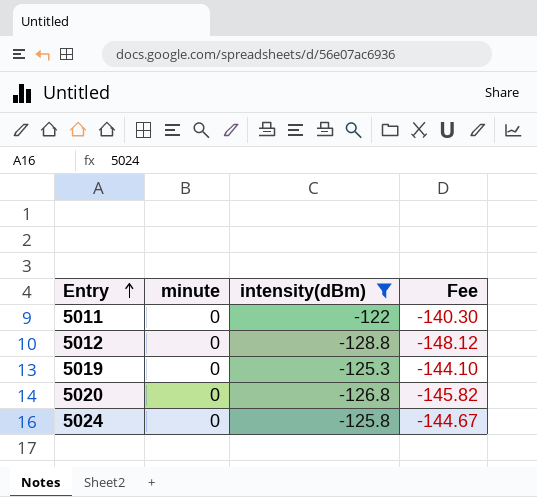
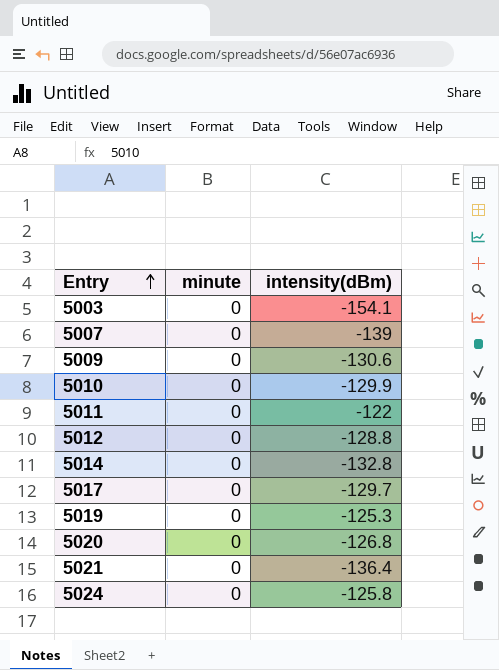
filter: intensity(dBm) >= -128.8 -> none
column Fee | formula: [intensity(dBm)] * 1.15 -> none

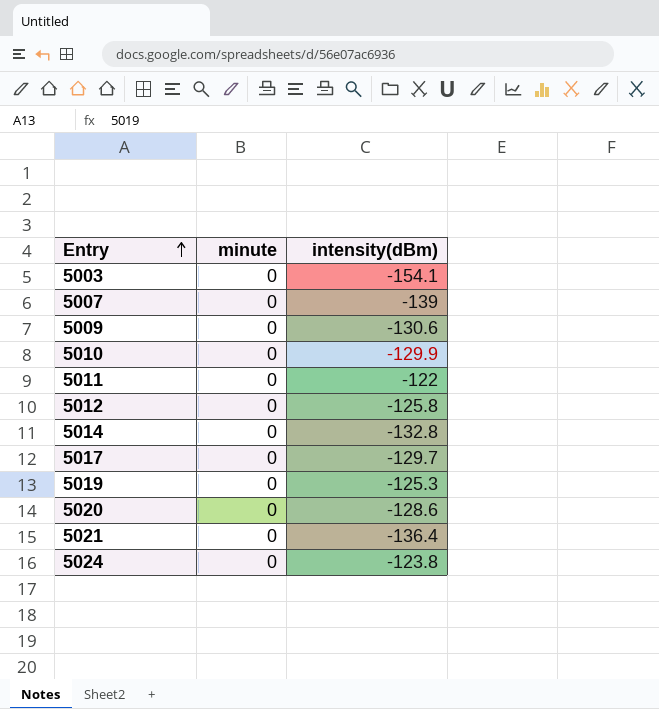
5012 | intensity(dBm): -128.8 -> -125.8
5020 | intensity(dBm): -126.8 -> -128.6
5024 | intensity(dBm): -125.8 -> -123.8

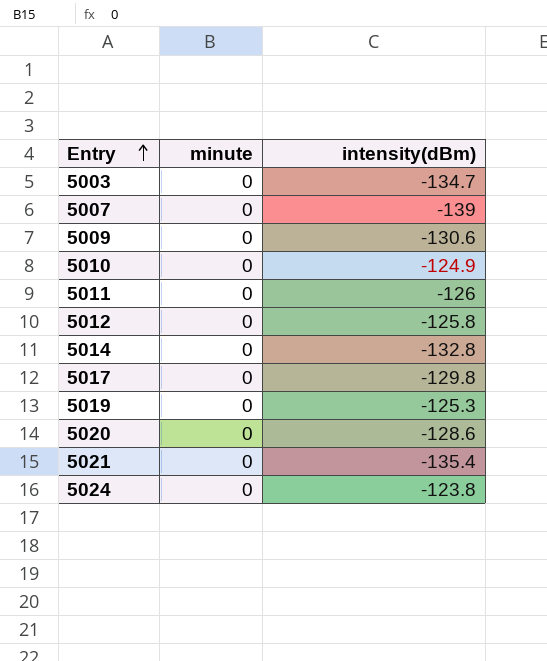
5003 | intensity(dBm): -154.1 -> -134.7
5010 | intensity(dBm): -129.9 -> -124.9
5011 | intensity(dBm): -122 -> -126
5017 | intensity(dBm): -129.7 -> -129.8
5021 | intensity(dBm): -136.4 -> -135.4

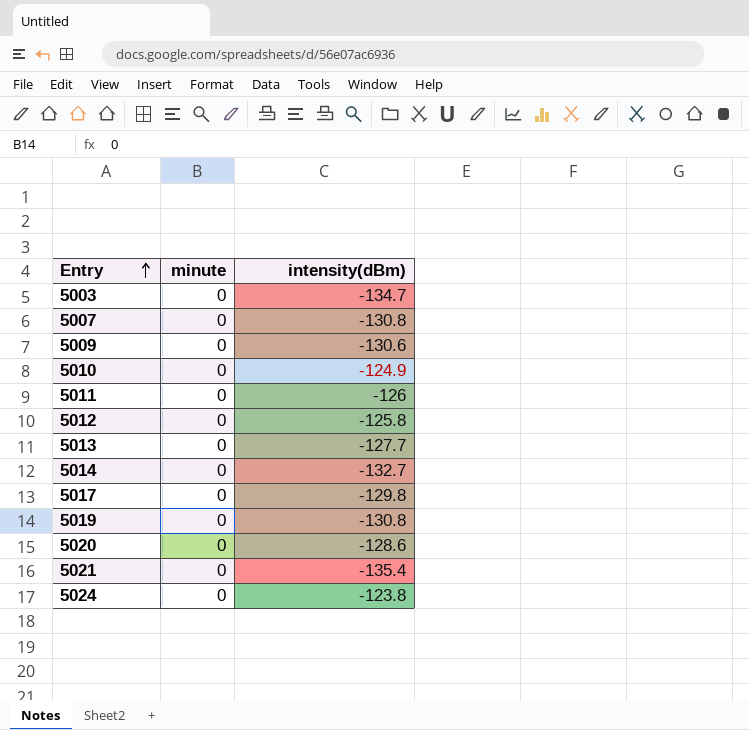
5007 | intensity(dBm): -139 -> -130.8
row 5013: none -> 0 | -127.7
5014 | intensity(dBm): -132.8 -> -132.7
5019 | intensity(dBm): -125.3 -> -130.8

